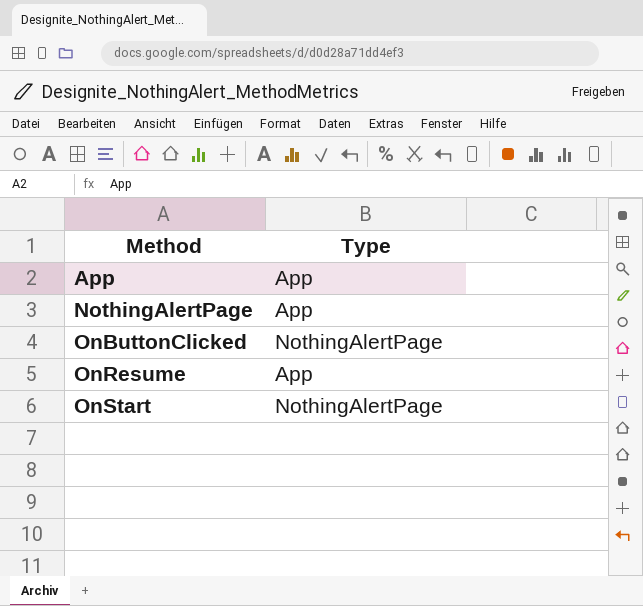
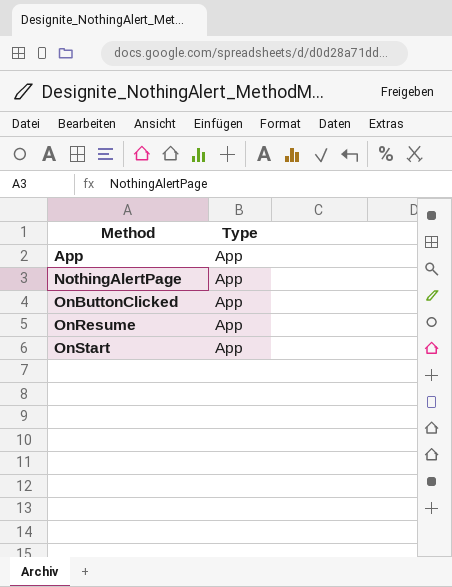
OnButtonClicked | Type: NothingAlertPage -> App
OnStart | Type: NothingAlertPage -> App

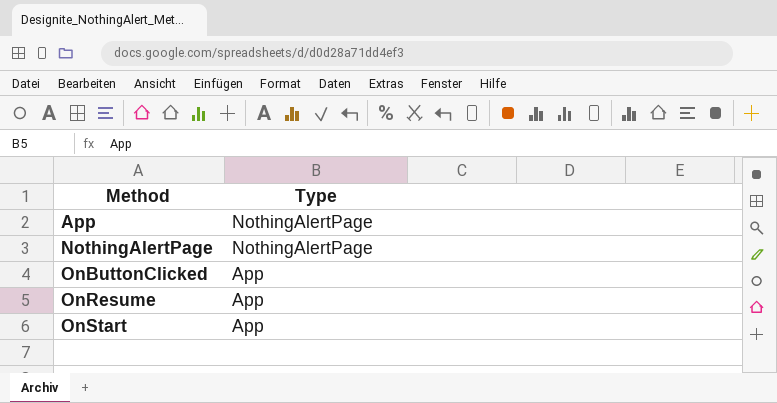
App | Type: App -> NothingAlertPage
NothingAlertPage | Type: App -> NothingAlertPage

